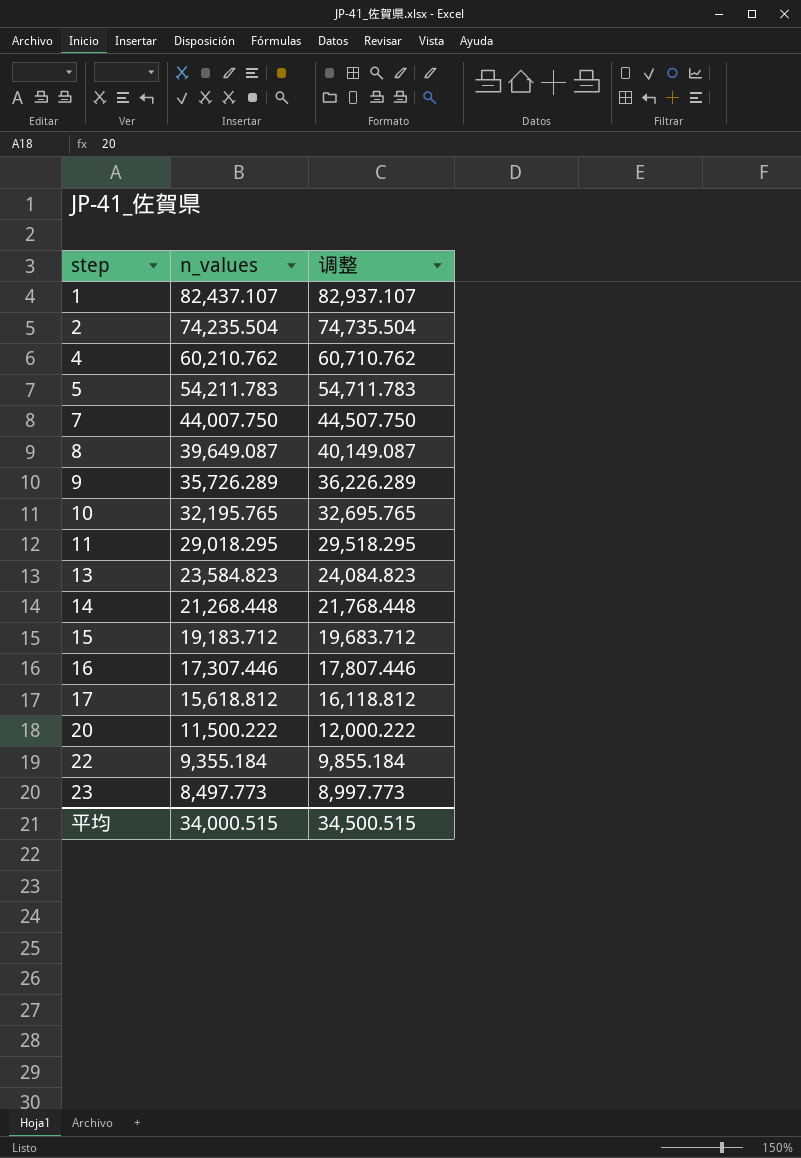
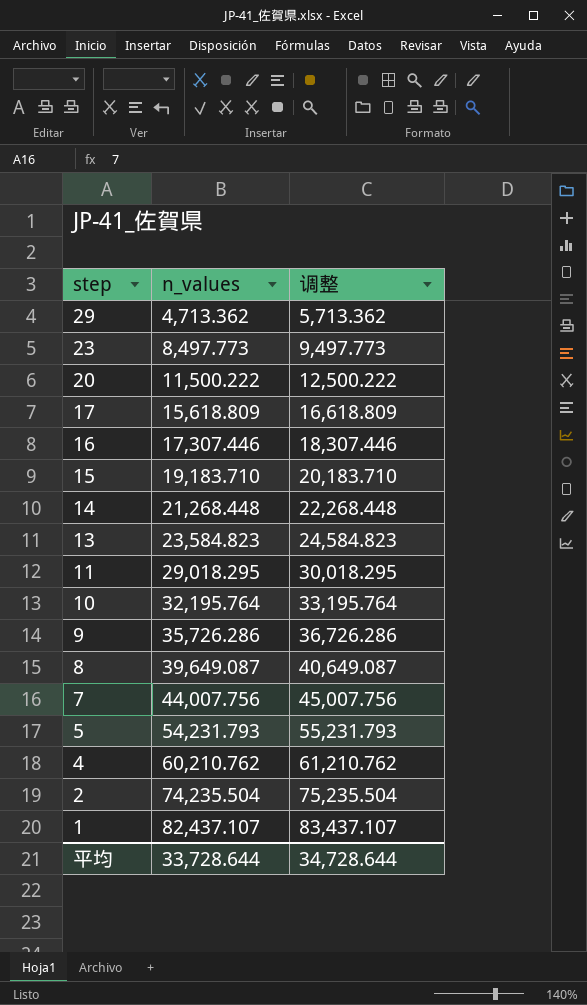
row order: step ascending -> step descending
column 调整 | formula: [n_values] + 500 -> [n_values] + 1000
row 22: 9,355.184 | 9,855.184 -> none
row 29: none -> 4,713.362 | 5,713.362
17 | n_values: 15,618.812 -> 15,618.809
15 | n_values: 19,183.712 -> 19,183.710
10 | n_values: 32,195.765 -> 32,195.764
9 | n_values: 35,726.289 -> 35,726.286
7 | n_values: 44,007.750 -> 44,007.756
5 | n_values: 54,211.783 -> 54,231.793
平均 | n_values: 34,000.515 -> 33,728.644
平均 | 调整: 34,500.515 -> 34,728.644

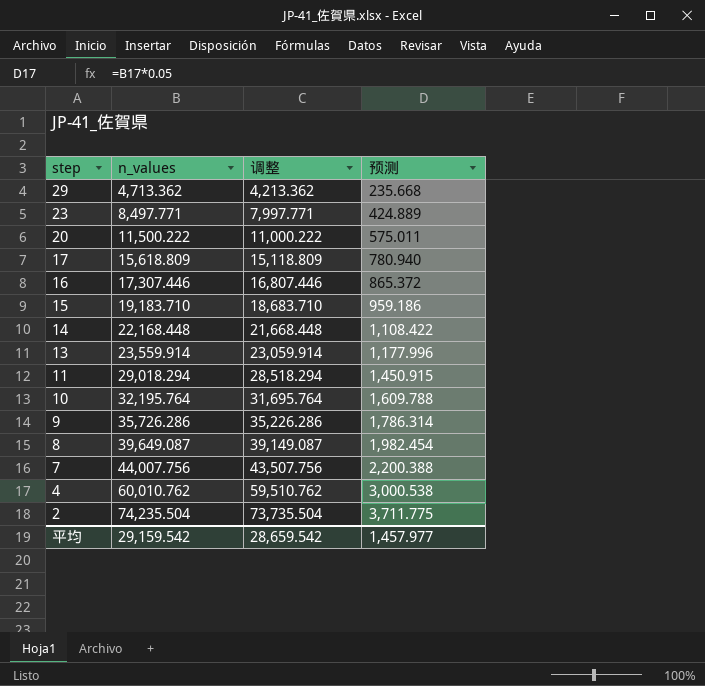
column 调整 | formula: [n_values] + 1000 -> [n_values] - 500
column 预测 | formula: none -> [n_values] * 0.05
row 5: 54,231.793 | 55,231.793 -> none
row 1: 82,437.107 | 83,437.107 -> none
23 | n_values: 8,497.773 -> 8,497.771
14 | n_values: 21,268.448 -> 22,168.448
13 | n_values: 23,584.823 -> 23,559.914
11 | n_values: 29,018.295 -> 29,018.294
4 | n_values: 60,210.762 -> 60,010.762
平均 | n_values: 33,728.644 -> 29,159.542
平均 | 调整: 34,728.644 -> 28,659.542

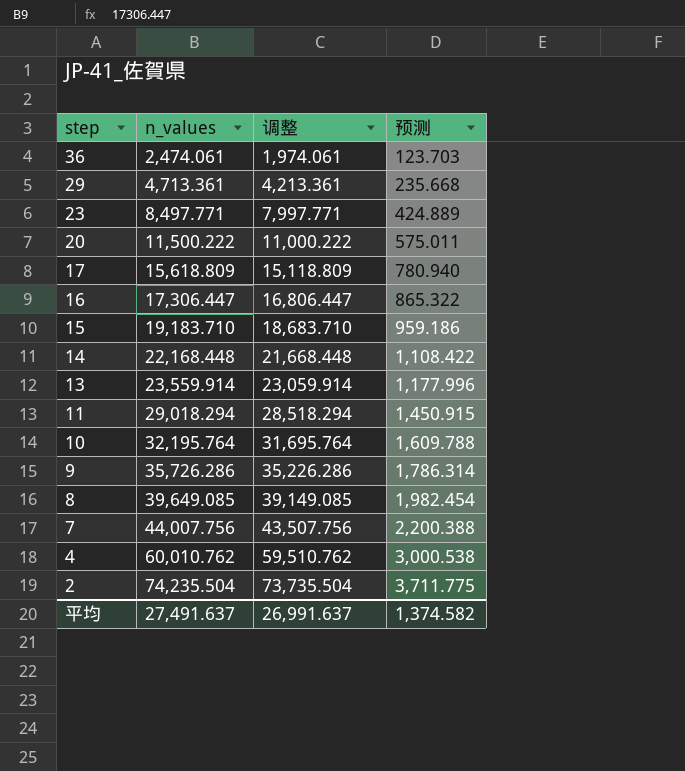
row 36: none -> 2,474.061 | 1,974.061 | 123.703
29 | n_values: 4,713.362 -> 4,713.361
29 | 调整: 4,213.362 -> 4,213.361
16 | n_values: 17,307.446 -> 17,306.447
16 | 调整: 16,807.446 -> 16,806.447
16 | 预测: 865.372 -> 865.322
8 | n_values: 39,649.087 -> 39,649.085
8 | 调整: 39,149.087 -> 39,149.085
平均 | n_values: 29,159.542 -> 27,491.637
平均 | 调整: 28,659.542 -> 26,991.637
平均 | 预测: 1,457.977 -> 1,374.582

